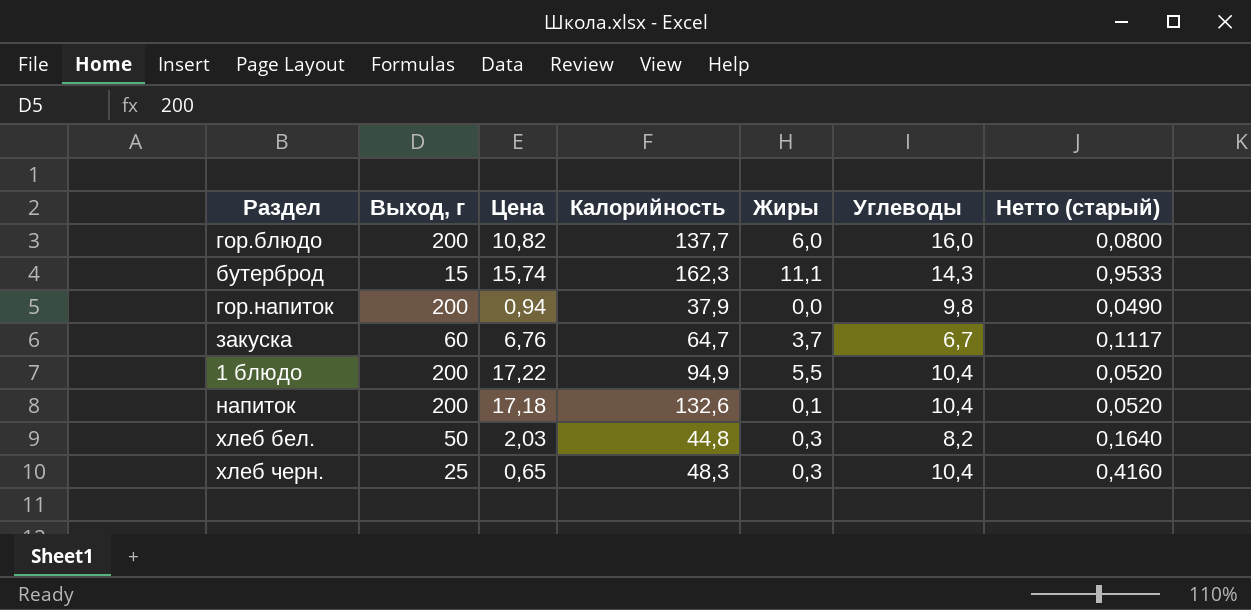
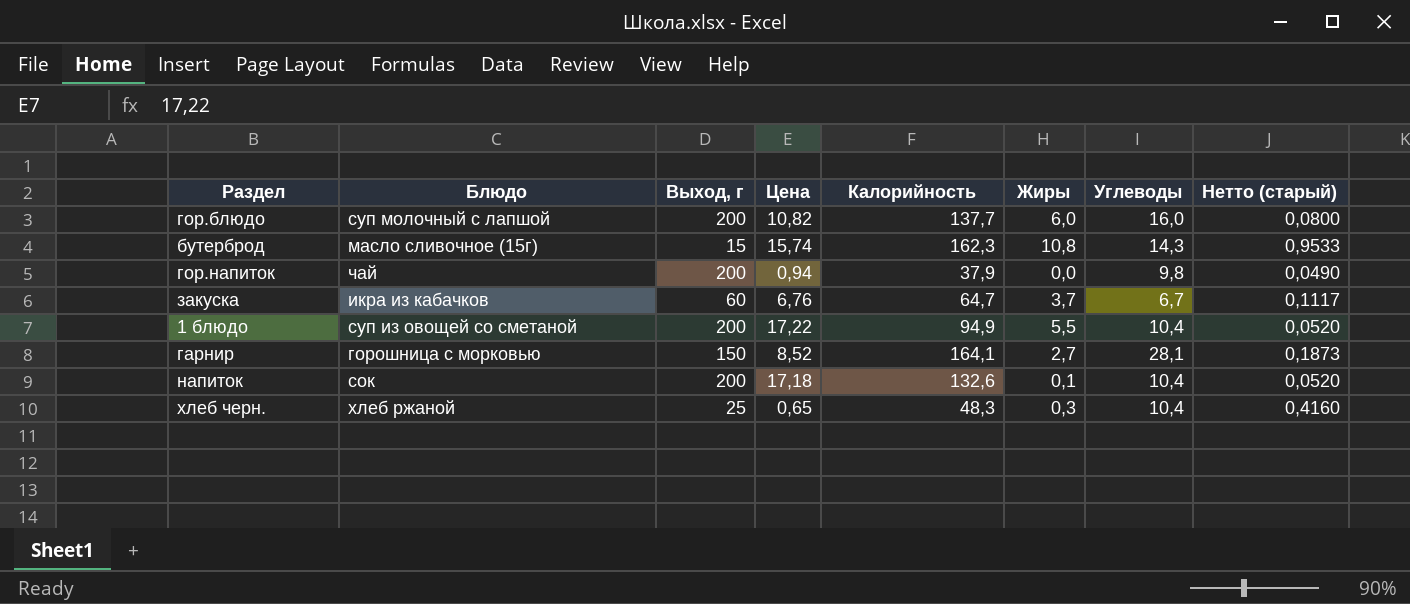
column Блюдо | position: none -> 2
row хлеб бел.: 50 | 2,03 | 44,8 | 0,3 | 8,2 | 0,1640 -> none
бутерброд | Жиры: 11,1 -> 10,8
row гарнир: none -> горошница с морковью | 150 | 8,52 | 164,1 | 2,7 | 28,1 | 0,1873

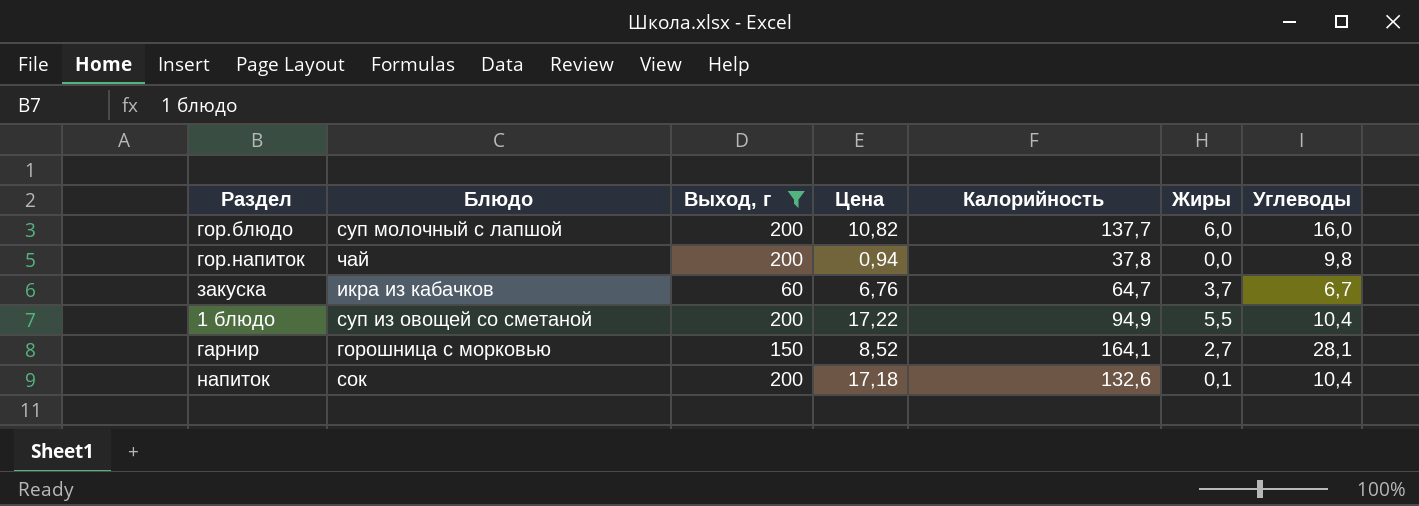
filter: none -> Выход, г >= 60
column Нетто (старый) | formula: [Углеводы] / [Выход, г] -> none
гор.напиток | Калорийность: 37,9 -> 37,8

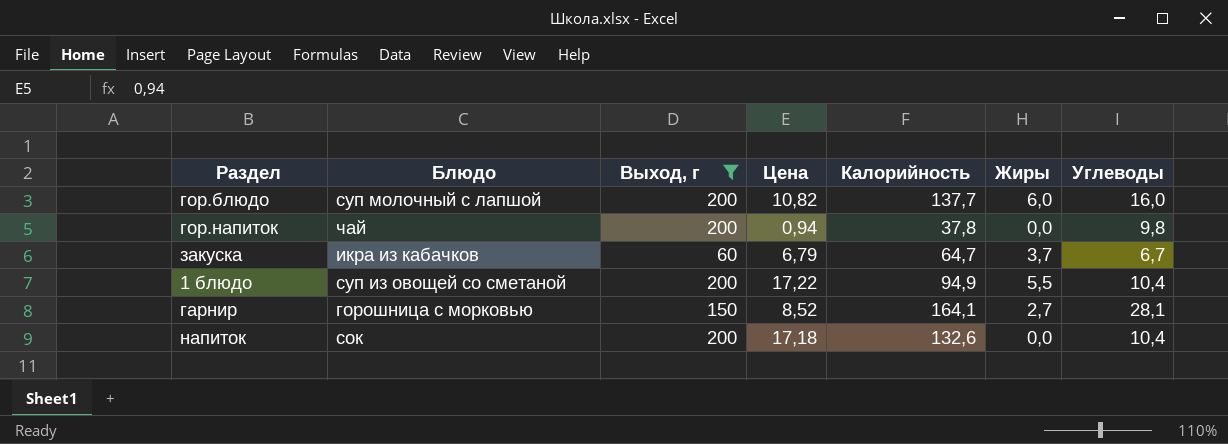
закуска | Цена: 6,76 -> 6,79
напиток | Жиры: 0,1 -> 0,0

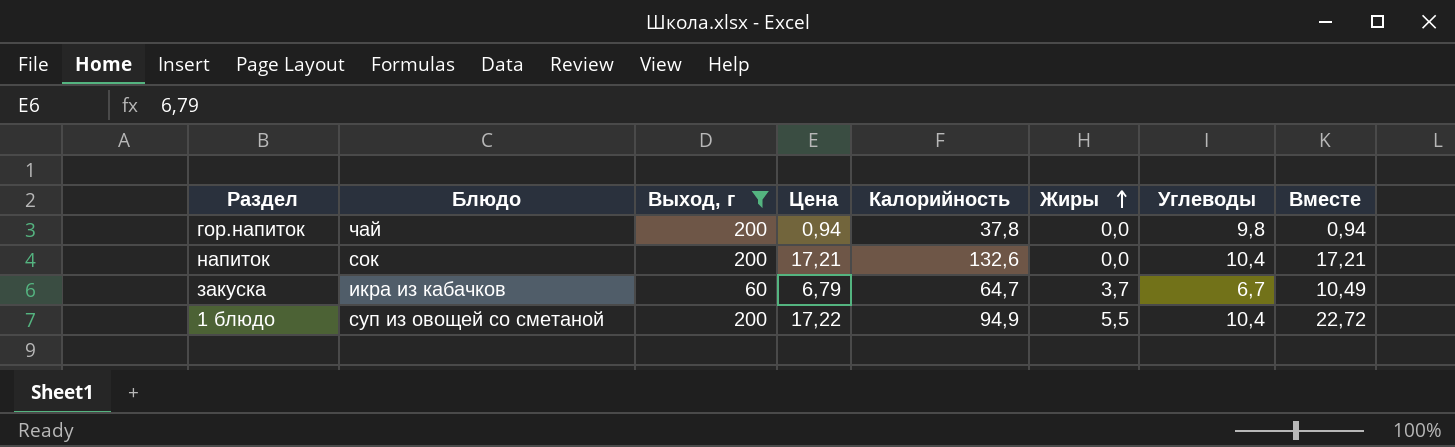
row order: none -> Жиры ascending
column Вместе | formula: none -> [Цена] + [Жиры]
row гор.блюдо: суп молочный с лапшой | 200 | 10,82 | 137,7 | 6,0 | 16,0 -> none
row гарнир: горошница с морковью | 150 | 8,52 | 164,1 | 2,7 | 28,1 -> none
напиток | Цена: 17,18 -> 17,21

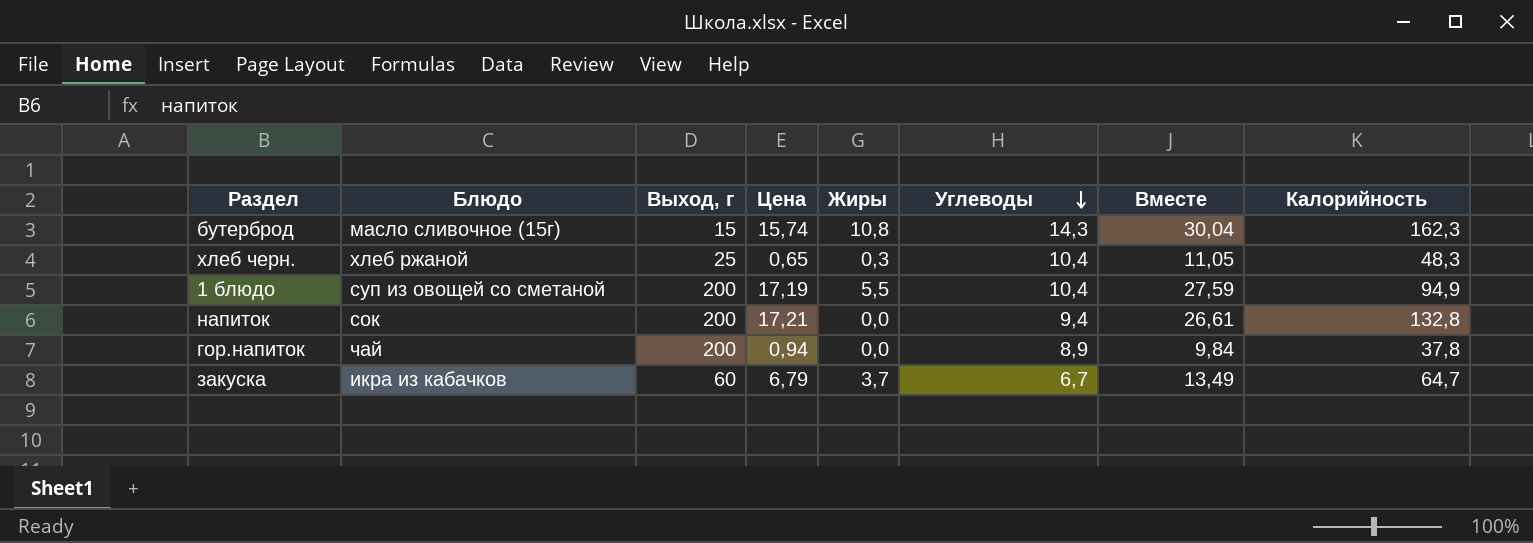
filter: Выход, г >= 60 -> none
row order: Жиры ascending -> Углеводы descending
column Вместе | formula: [Цена] + [Жиры] -> [Цена] + [Углеводы]
column Калорийность | position: 5 -> 8
1 блюдо | Цена: 17,22 -> 17,19
напиток | Углеводы: 10,4 -> 9,4
напиток | Калорийность: 132,6 -> 132,8
гор.напиток | Углеводы: 9,8 -> 8,9

